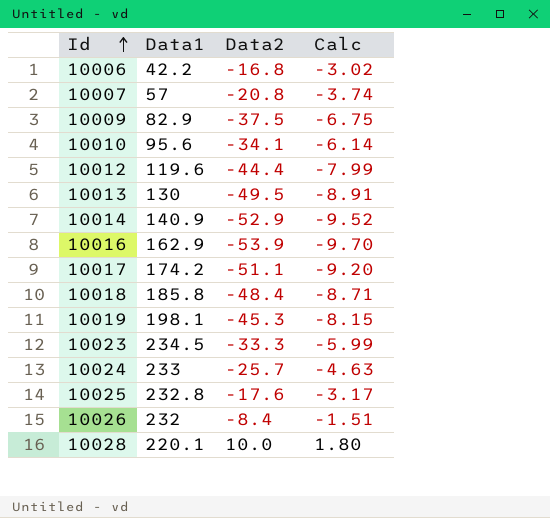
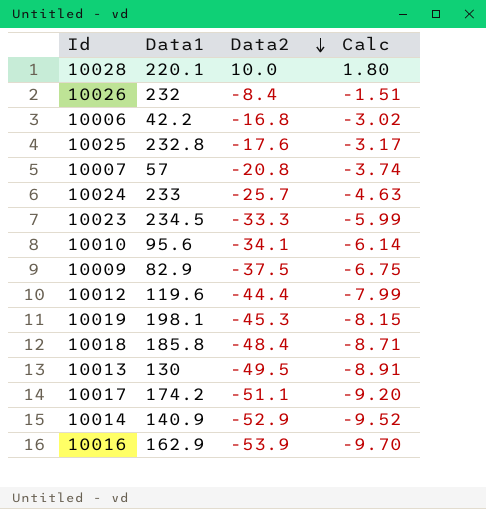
row order: Id ascending -> Data2 descending

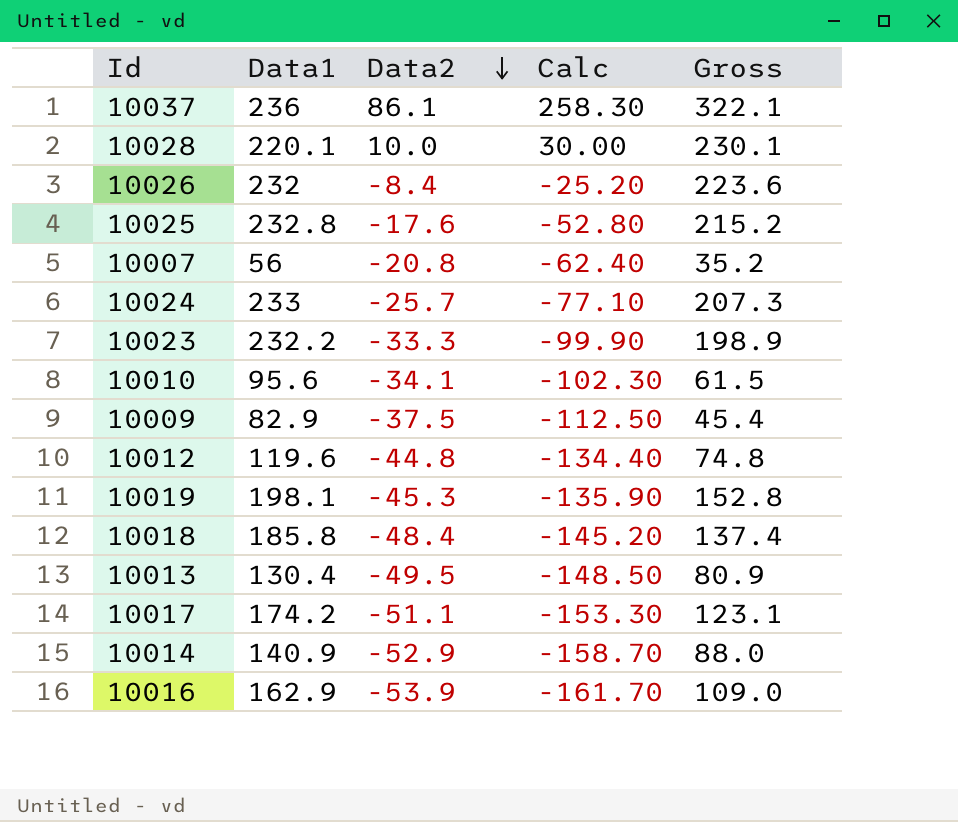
column Calc | formula: [Data2] * 0.18 -> [Data2] * 3
column Gross | formula: none -> [Data1] + [Data2]
row 10006: 42.2 | -16.8 | -3.02 -> none
row 10037: none -> 236 | 86.1 | 258.30 | 322.1
10007 | Data1: 57 -> 56
10023 | Data1: 234.5 -> 232.2
10012 | Data2: -44.4 -> -44.8
10013 | Data1: 130 -> 130.4

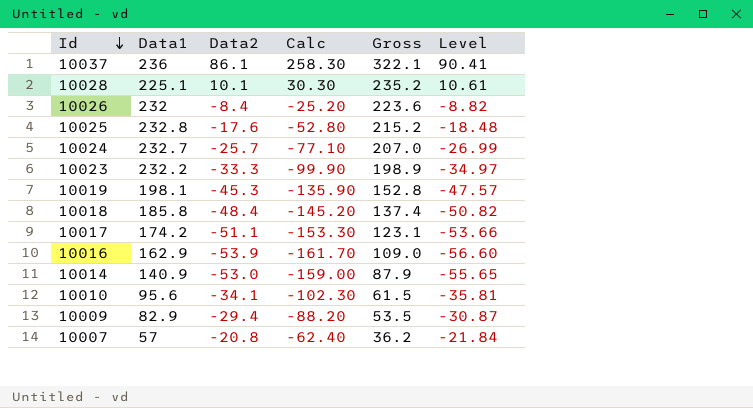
row order: Data2 descending -> Id descending
column Level | formula: none -> [Data2] * 1.05
row 10012: 119.6 | -44.8 | -134.40 | 74.8 -> none
row 10013: 130.4 | -49.5 | -148.50 | 80.9 -> none
10028 | Data1: 220.1 -> 225.1
10028 | Data2: 10.0 -> 10.1
10028 | Calc: 30.00 -> 30.30
10028 | Gross: 230.1 -> 235.2
10024 | Data1: 233 -> 232.7
10024 | Gross: 207.3 -> 207.0
10014 | Data2: -52.9 -> -53.0
10014 | Calc: -158.70 -> -159.00
10014 | Gross: 88.0 -> 87.9
10009 | Data2: -37.5 -> -29.4
10009 | Calc: -112.50 -> -88.20
10009 | Gross: 45.4 -> 53.5
10007 | Data1: 56 -> 57
10007 | Gross: 35.2 -> 36.2

